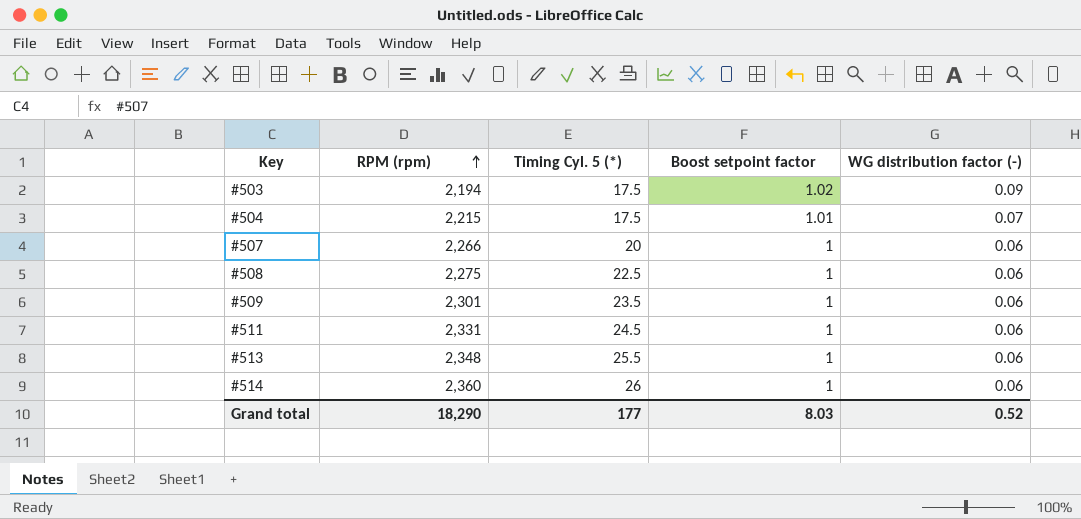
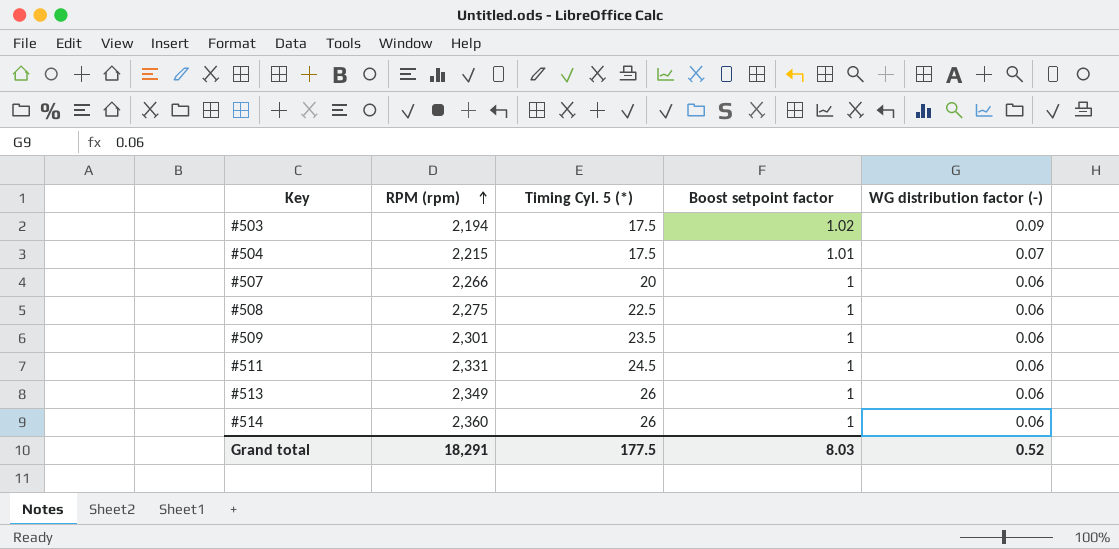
#513 | RPM (rpm): 2,348 -> 2,349
#513 | Timing Cyl. 5 (*): 25.5 -> 26
Grand total | RPM (rpm): 18,290 -> 18,291
Grand total | Timing Cyl. 5 (*): 177 -> 177.5

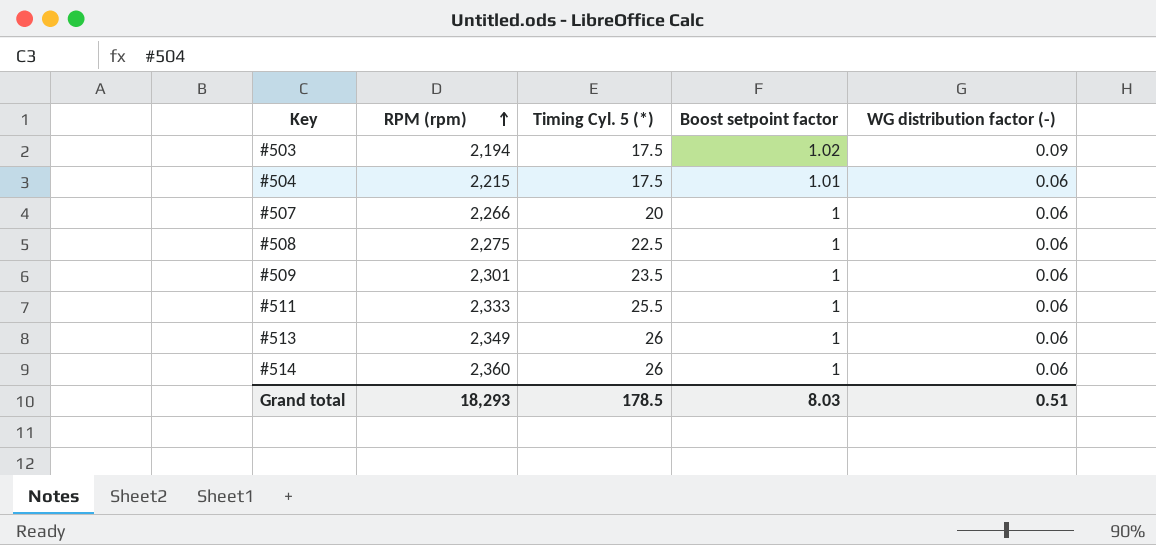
#504 | WG distribution factor (-): 0.07 -> 0.06
#511 | RPM (rpm): 2,331 -> 2,333
#511 | Timing Cyl. 5 (*): 24.5 -> 25.5
Grand total | RPM (rpm): 18,291 -> 18,293
Grand total | Timing Cyl. 5 (*): 177.5 -> 178.5
Grand total | WG distribution factor (-): 0.52 -> 0.51

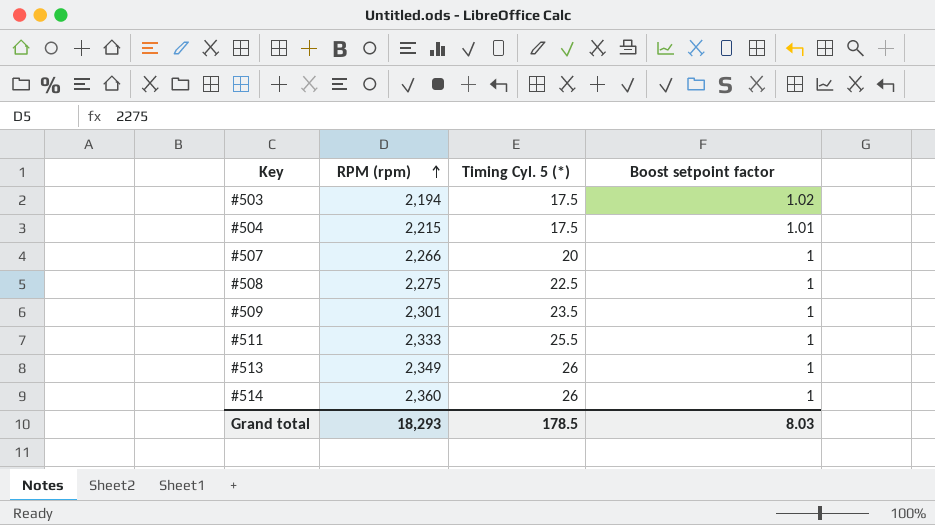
column WG distribution factor (-) | position: 5 -> none

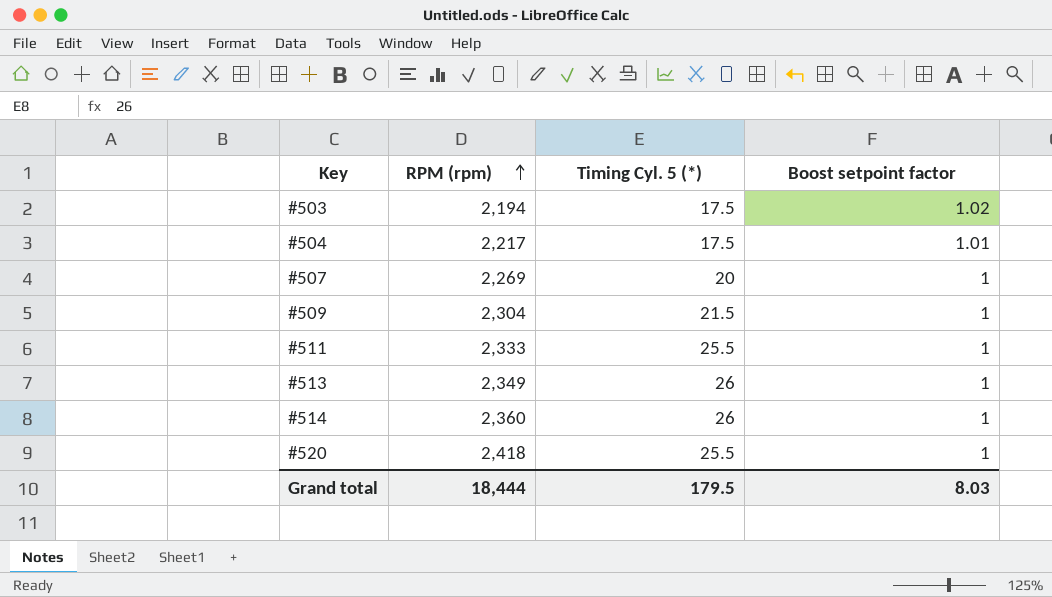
row #508: 2,275 | 22.5 | 1 -> none
#504 | RPM (rpm): 2,215 -> 2,217
#507 | RPM (rpm): 2,266 -> 2,269
#509 | RPM (rpm): 2,301 -> 2,304
#509 | Timing Cyl. 5 (*): 23.5 -> 21.5
row #520: none -> 2,418 | 25.5 | 1
Grand total | RPM (rpm): 18,293 -> 18,444
Grand total | Timing Cyl. 5 (*): 178.5 -> 179.5

